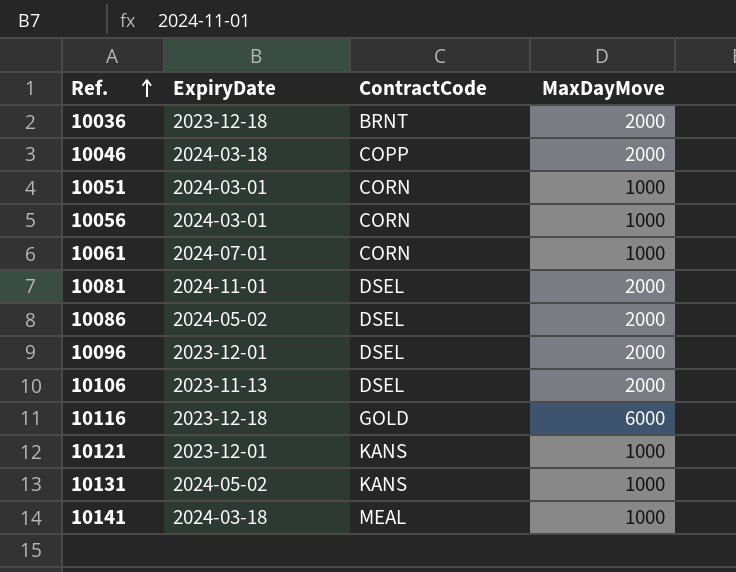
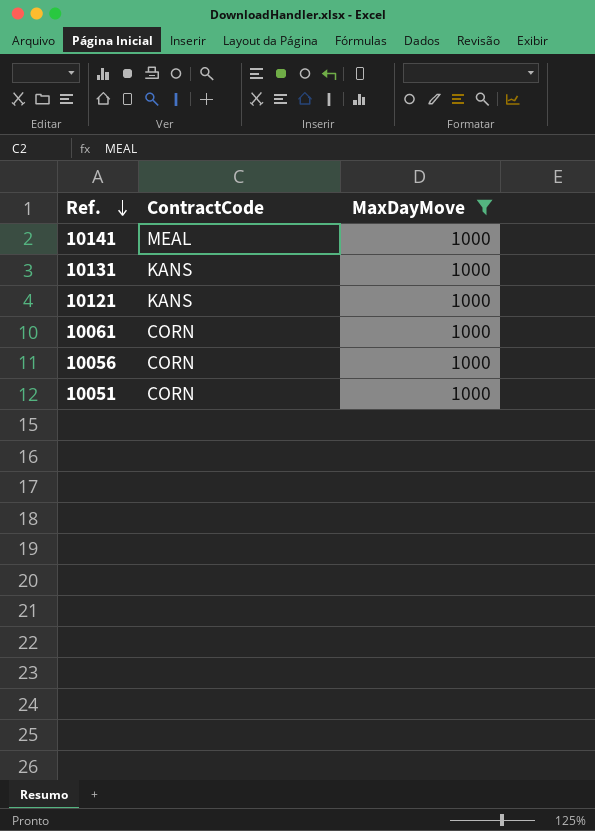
filter: none -> MaxDayMove = 1000
row order: Ref. ascending -> Ref. descending
column ExpiryDate | position: 2 -> none

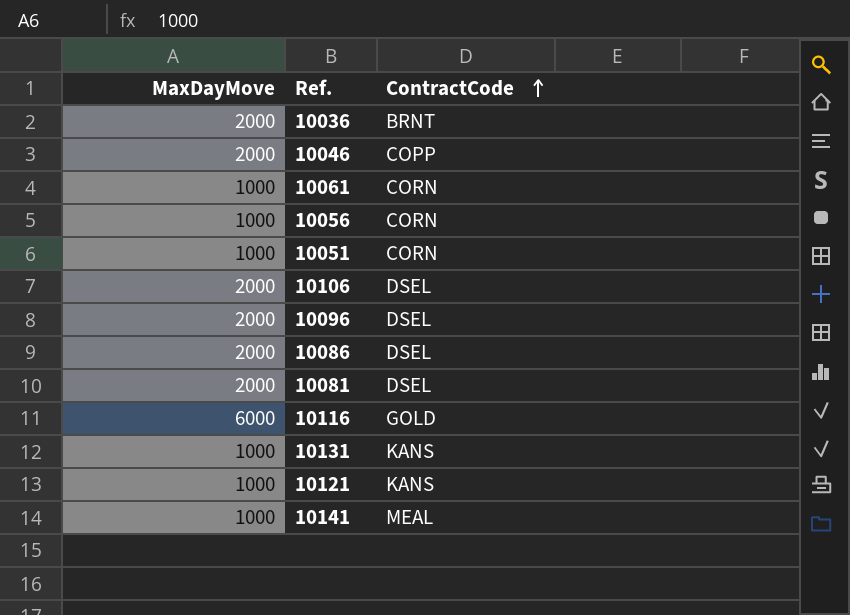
filter: MaxDayMove = 1000 -> none
row order: Ref. descending -> ContractCode ascending
column MaxDayMove | position: 3 -> 1

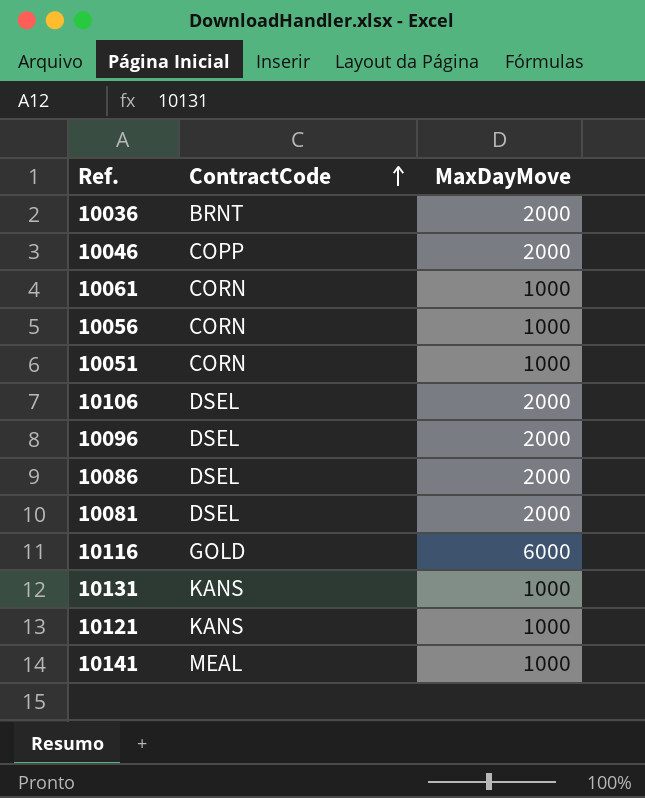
column MaxDayMove | position: 1 -> 3

